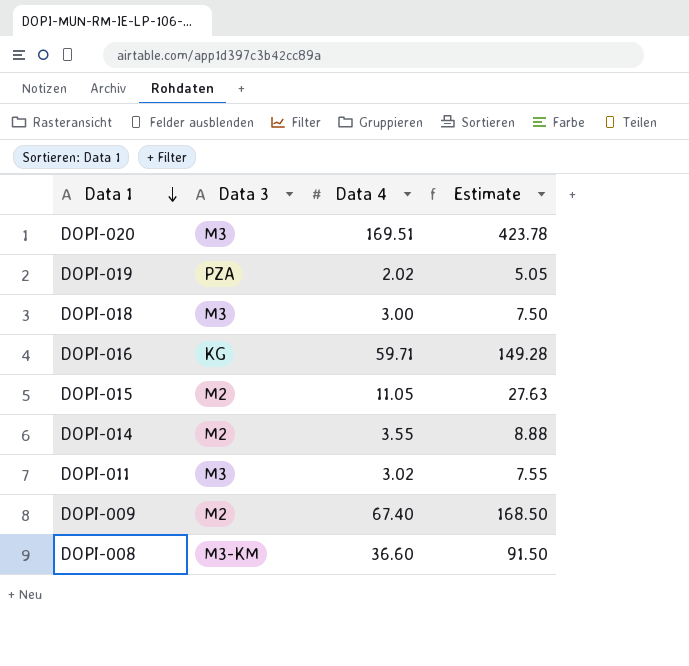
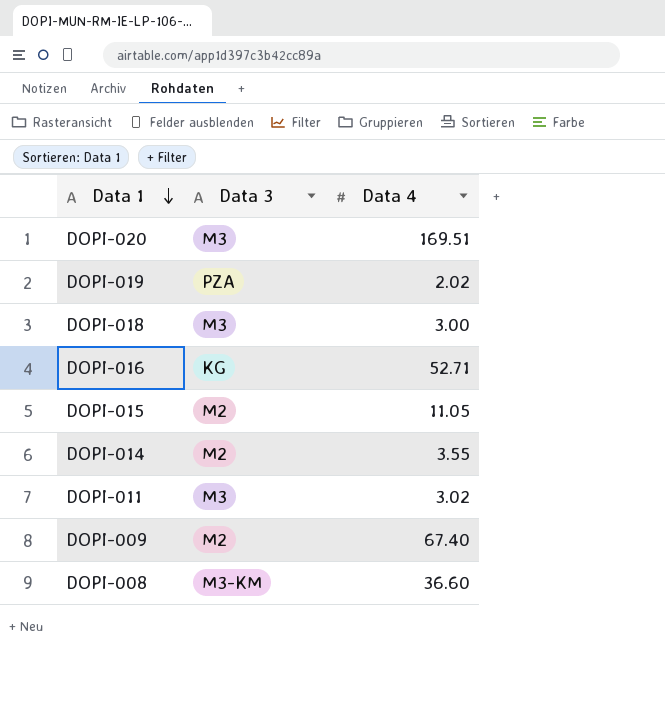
column Estimate | formula: [Data 4] * 2.5 -> none
DOPI-016 | Data 4: 59.71 -> 52.71

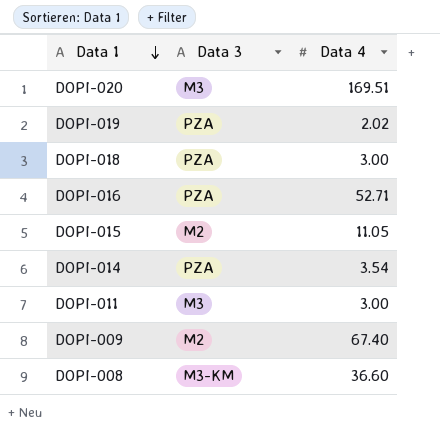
DOPI-018 | Data 3: M3 -> PZA
DOPI-016 | Data 3: KG -> PZA
DOPI-014 | Data 3: M2 -> PZA
DOPI-014 | Data 4: 3.55 -> 3.54
DOPI-011 | Data 4: 3.02 -> 3.00

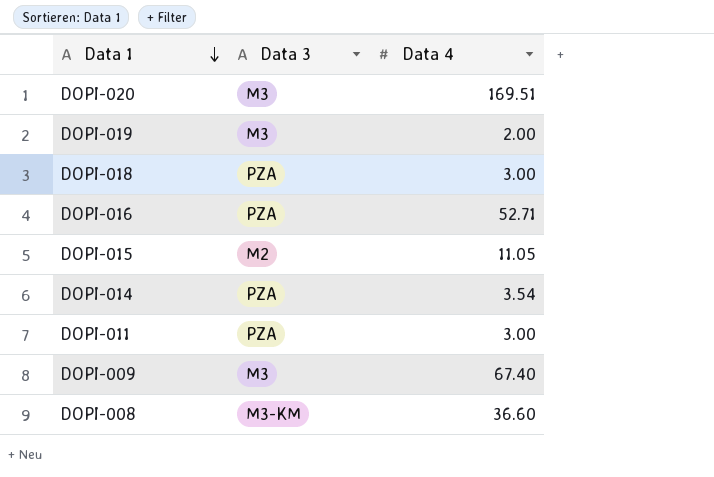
DOPI-019 | Data 3: PZA -> M3
DOPI-019 | Data 4: 2.02 -> 2.00
DOPI-011 | Data 3: M3 -> PZA
DOPI-009 | Data 3: M2 -> M3

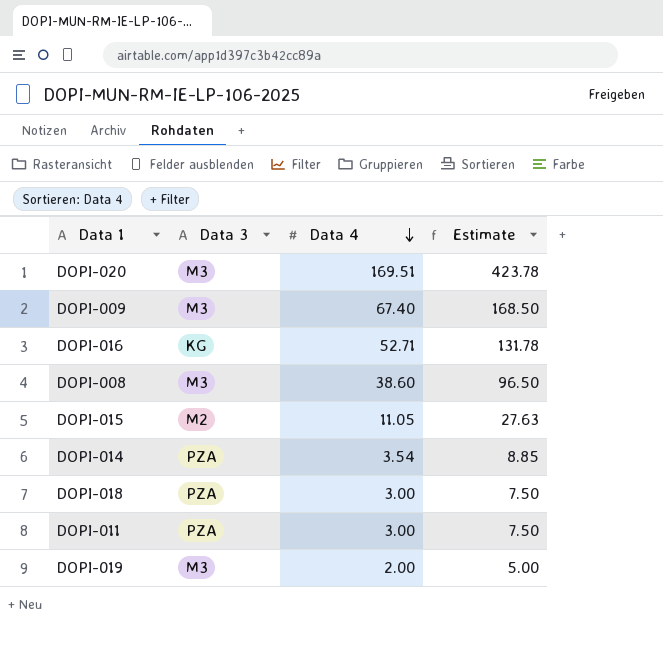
row order: Data 1 descending -> Data 4 descending
column Estimate | formula: none -> [Data 4] * 2.5
DOPI-016 | Data 3: PZA -> KG
DOPI-008 | Data 3: M3-KM -> M3
DOPI-008 | Data 4: 36.60 -> 38.60

